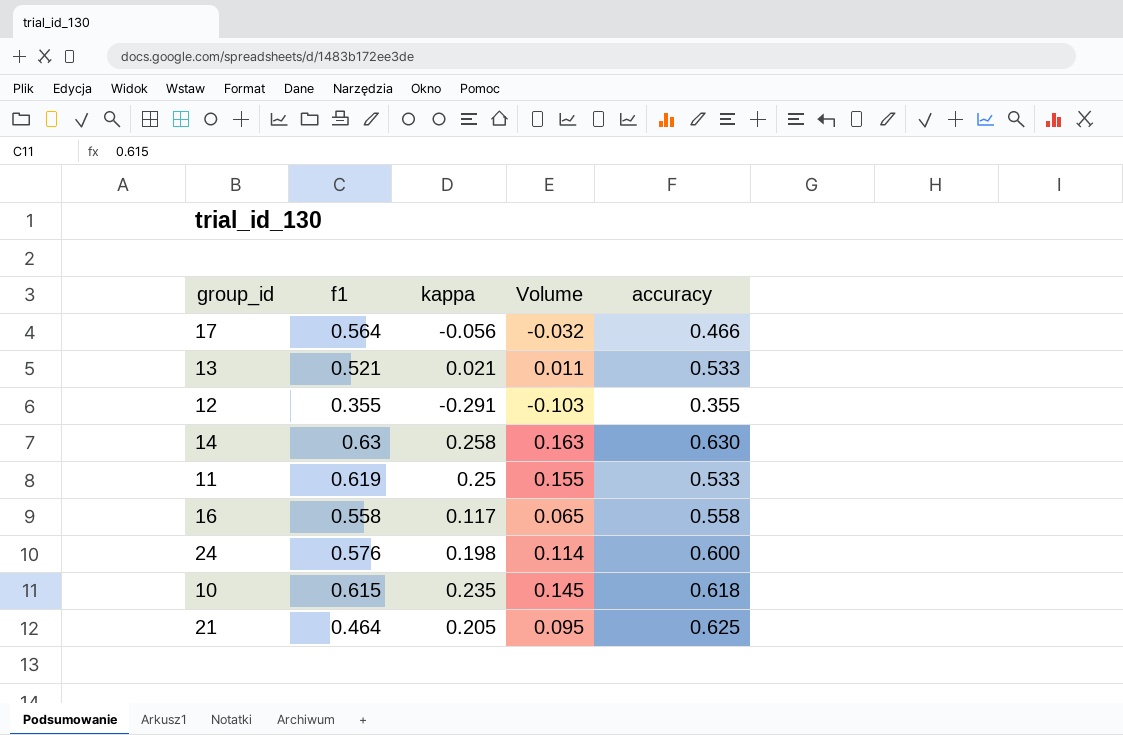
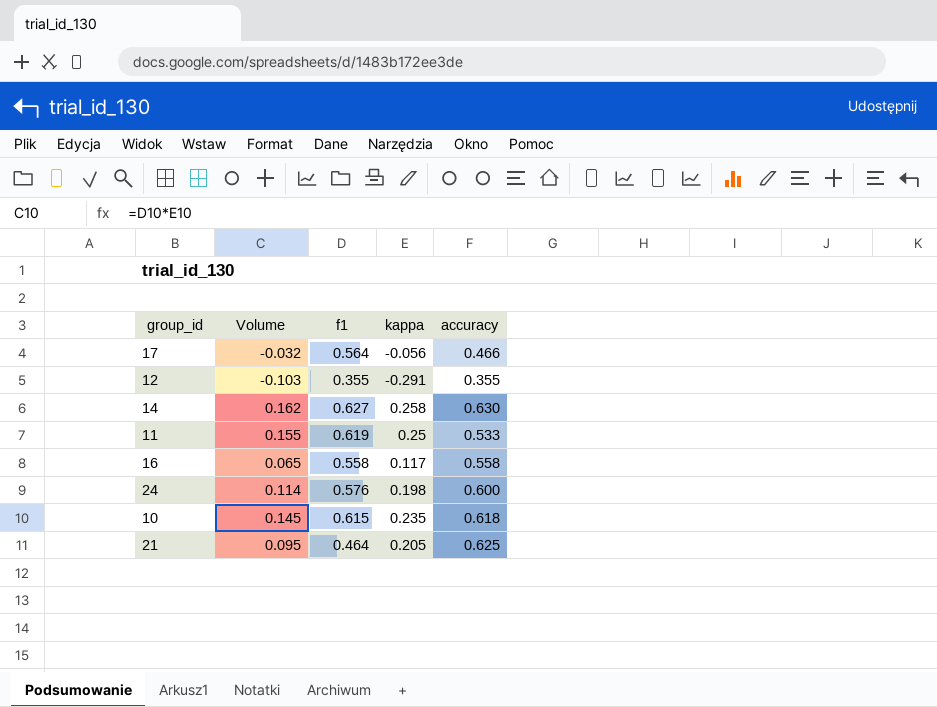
column Volume | position: 4 -> 2
row 13: 0.521 | 0.021 | 0.011 | 0.533 -> none
14 | Volume: 0.163 -> 0.162
14 | f1: 0.63 -> 0.627

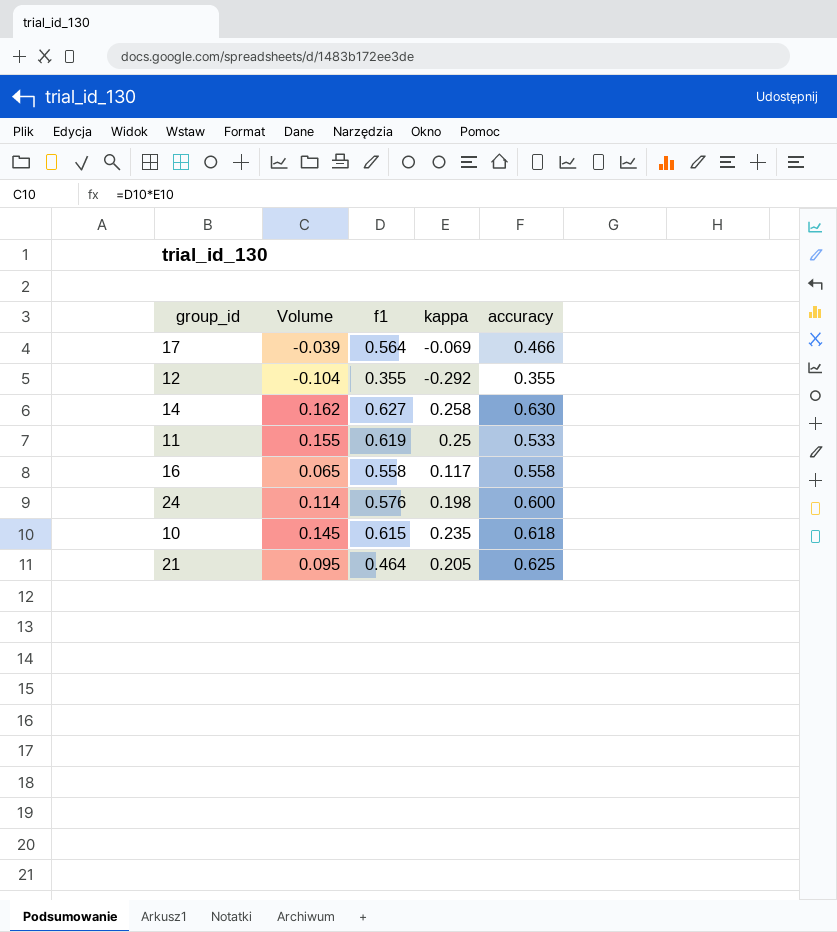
17 | Volume: -0.032 -> -0.039
17 | kappa: -0.056 -> -0.069
12 | Volume: -0.103 -> -0.104
12 | kappa: -0.291 -> -0.292

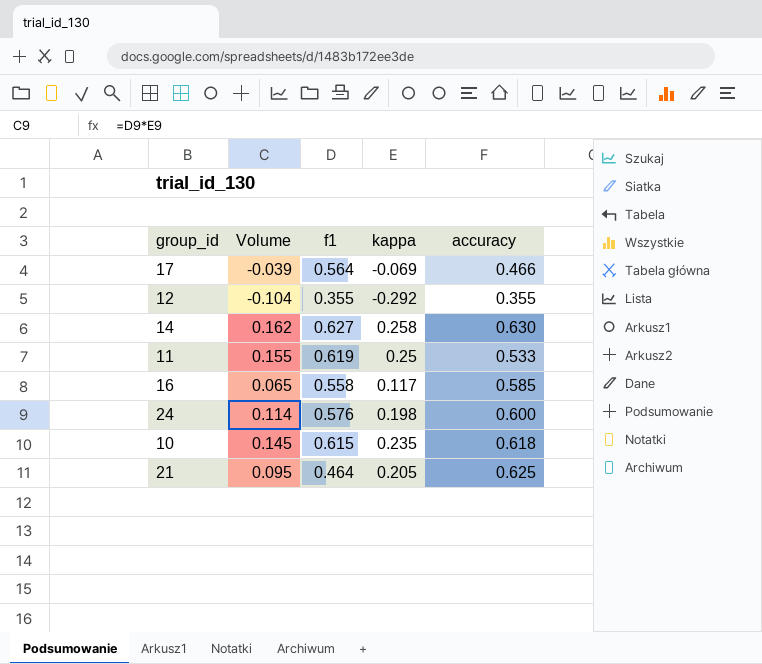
16 | accuracy: 0.558 -> 0.585

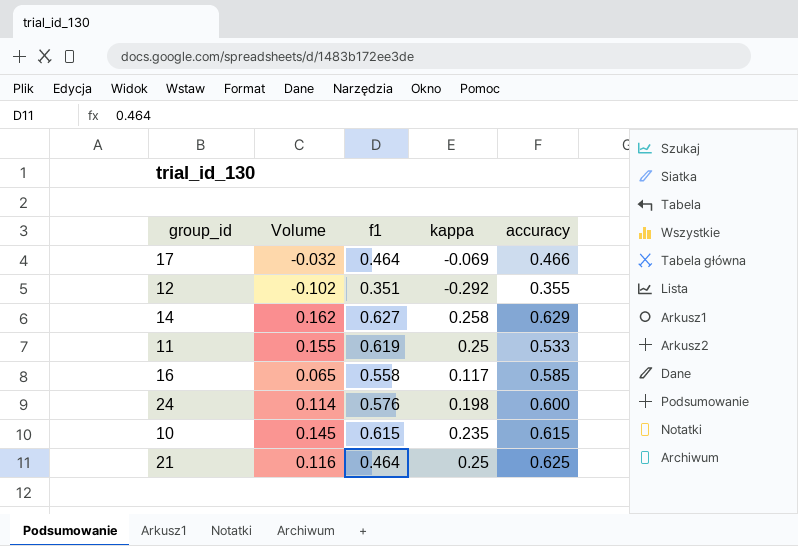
17 | Volume: -0.039 -> -0.032
17 | f1: 0.564 -> 0.464
12 | Volume: -0.104 -> -0.102
12 | f1: 0.355 -> 0.351
14 | accuracy: 0.630 -> 0.629
10 | accuracy: 0.618 -> 0.615
21 | Volume: 0.095 -> 0.116
21 | kappa: 0.205 -> 0.25

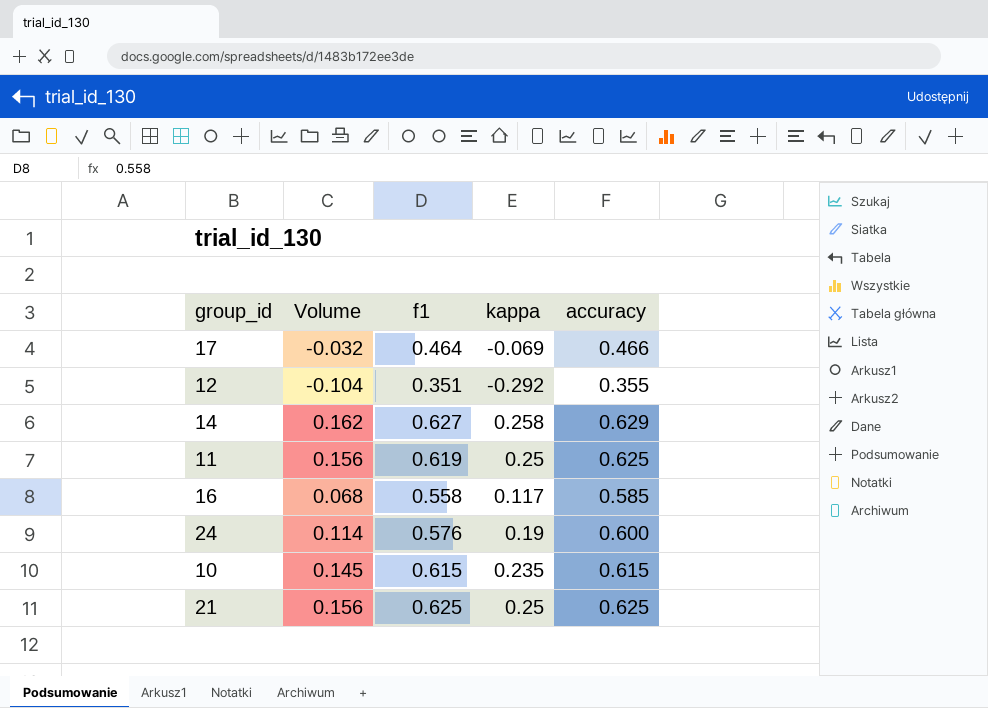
column Volume | formula: [f1] * [kappa] -> [kappa] * [accuracy]
11 | accuracy: 0.533 -> 0.625
24 | kappa: 0.198 -> 0.19
21 | f1: 0.464 -> 0.625

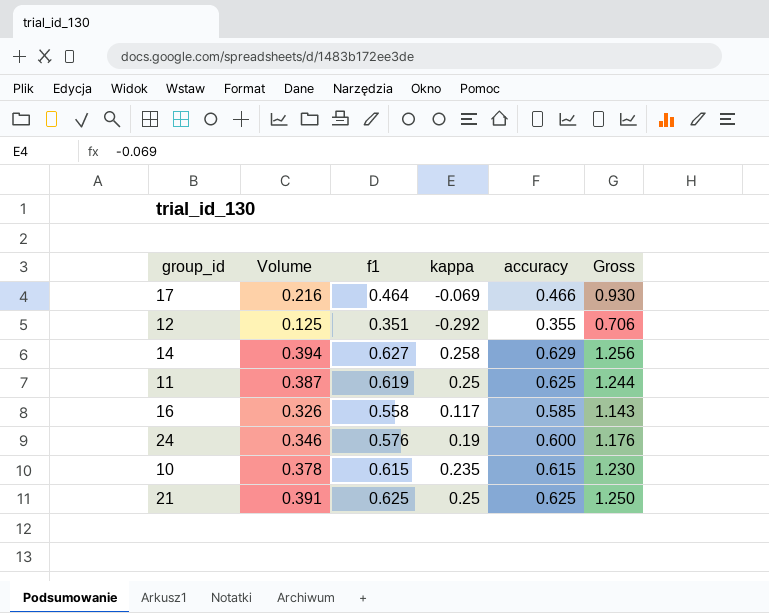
column Volume | formula: [kappa] * [accuracy] -> [f1] * [accuracy]
column Gross | formula: none -> [f1] + [accuracy]

